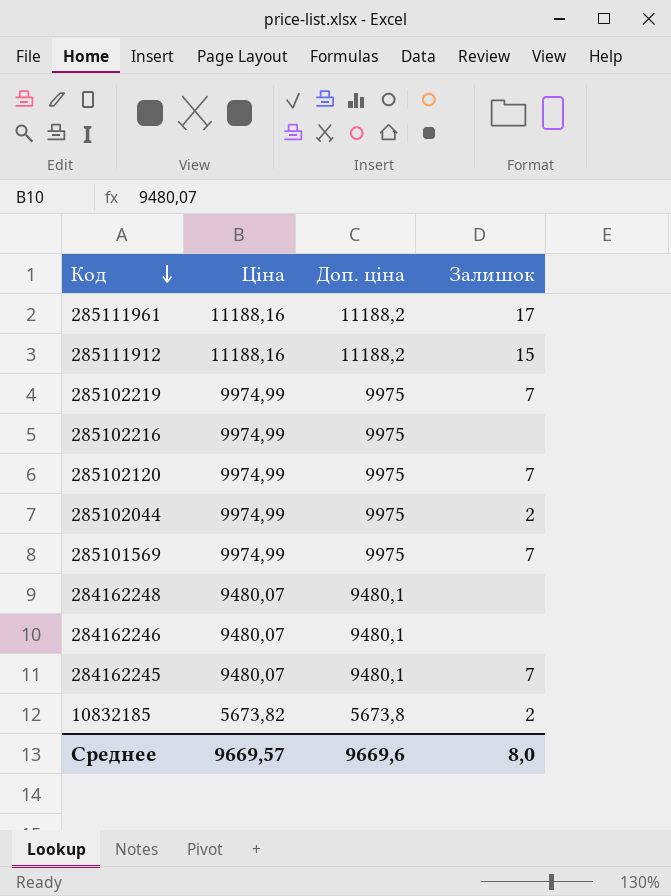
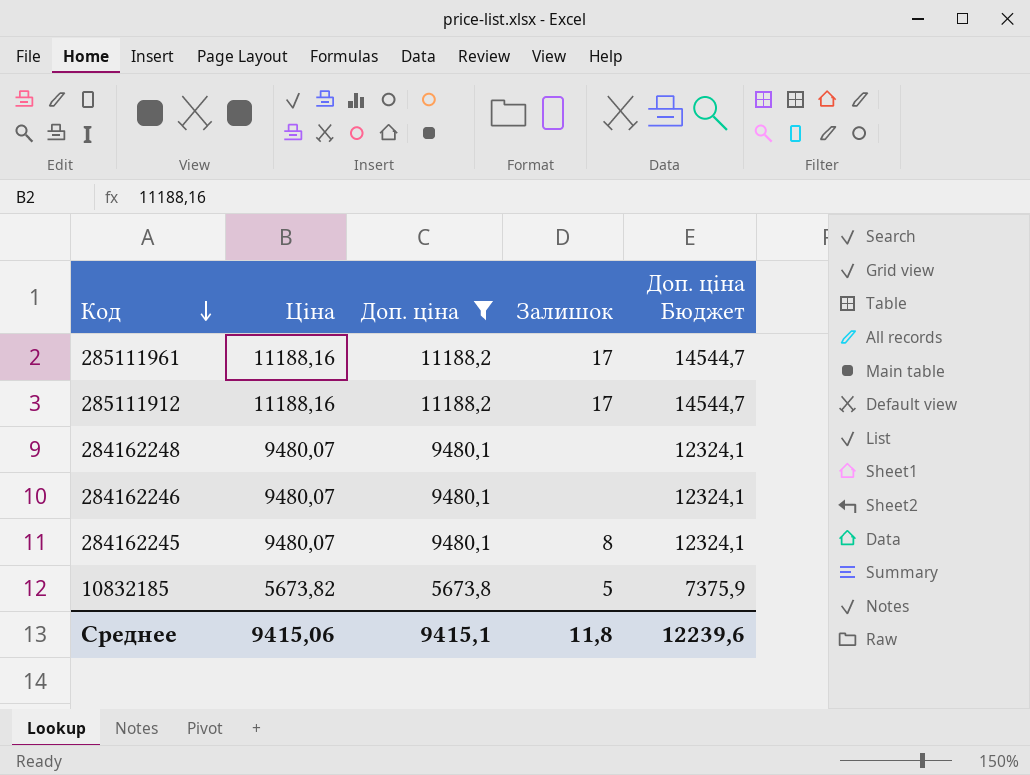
filter: none -> Доп. ціна != 9975
column Доп. ціна Бюджет | formula: none -> [Доп. ціна] * 1,3
285111912 | Залишок: 15 -> 17
284162245 | Залишок: 7 -> 8
10832185 | Залишок: 2 -> 5
Среднее | Ціна: 9669,57 -> 9415,06
Среднее | Доп. ціна: 9669,6 -> 9415,1
Среднее | Залишок: 8,0 -> 11,8

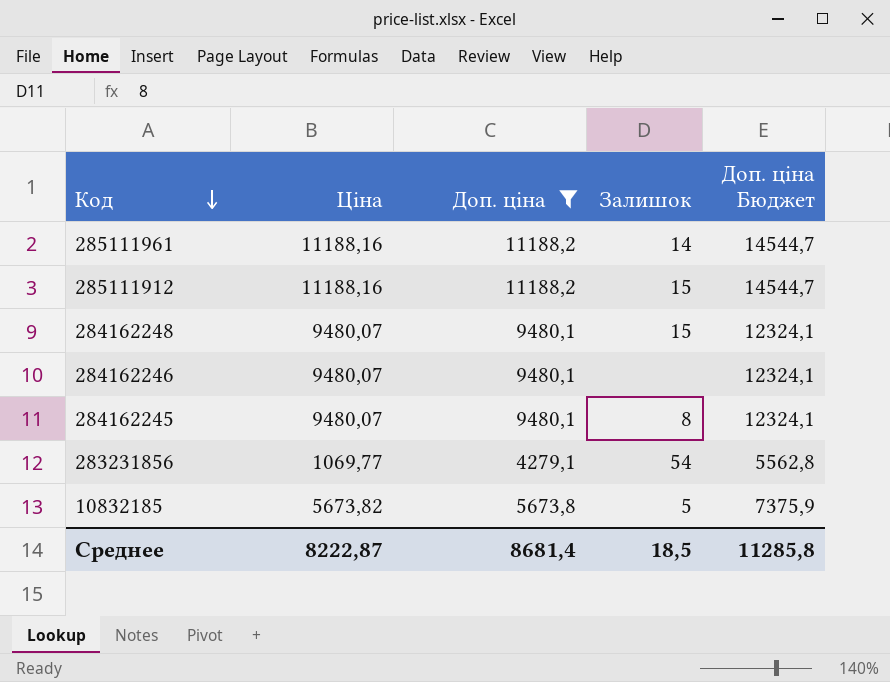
285111961 | Залишок: 17 -> 14
285111912 | Залишок: 17 -> 15
284162248 | Залишок: none -> 15
row 283231856: none -> 1069,77 | 4279,1 | 54 | 5562,8
Среднее | Ціна: 9415,06 -> 8222,87
Среднее | Доп. ціна: 9415,1 -> 8681,4
Среднее | Залишок: 11,8 -> 18,5
Среднее | Доп. ціна Бюджет: 12239,6 -> 11285,8

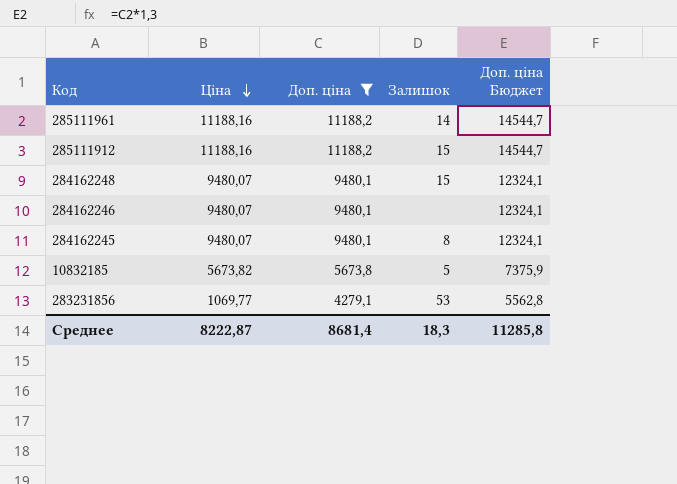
row order: Код descending -> Ціна descending
283231856 | Залишок: 54 -> 53
Среднее | Залишок: 18,5 -> 18,3

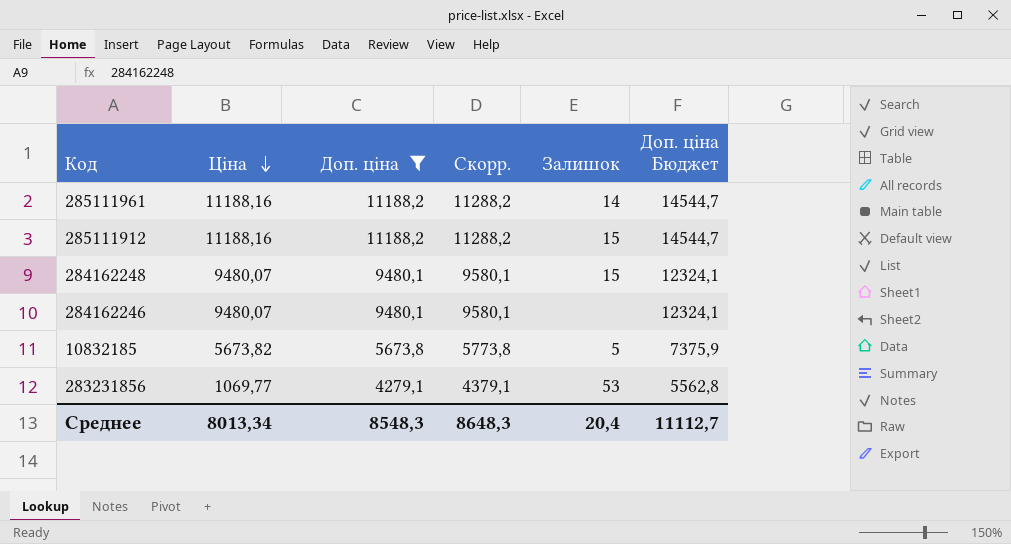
column Скорр. | formula: none -> [Доп. ціна] + 100
row 284162245: 9480,07 | 9480,1 | 8 | 12324,1 -> none
Среднее | Ціна: 8222,87 -> 8013,34
Среднее | Доп. ціна: 8681,4 -> 8548,3
Среднее | Залишок: 18,3 -> 20,4
Среднее | Доп. ціна Бюджет: 11285,8 -> 11112,7

